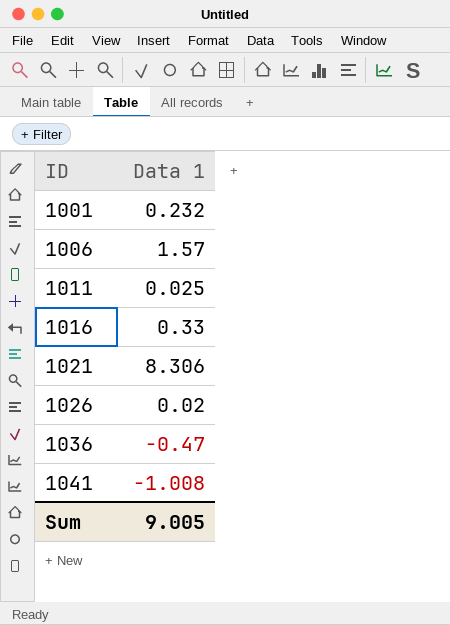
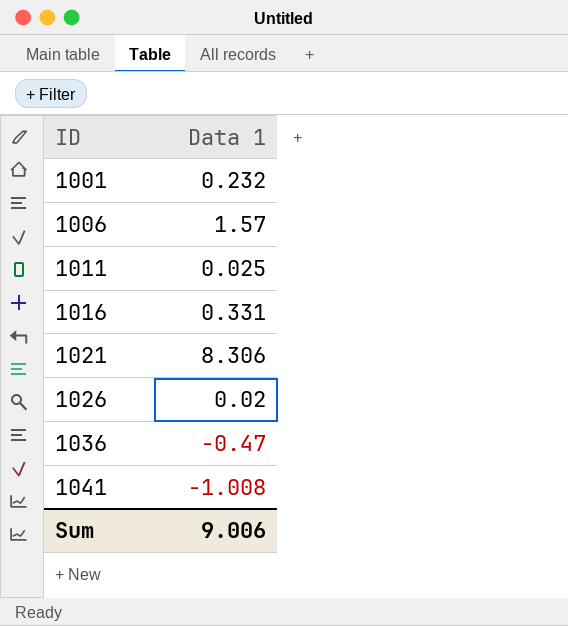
1016 | Data 1: 0.33 -> 0.331
Sum | Data 1: 9.005 -> 9.006

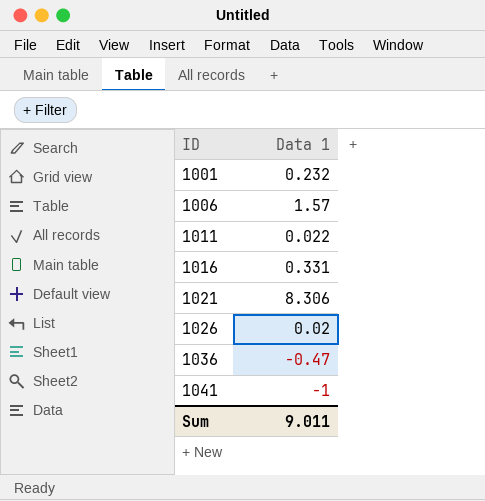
1011 | Data 1: 0.025 -> 0.022
1041 | Data 1: -1.008 -> -1
Sum | Data 1: 9.006 -> 9.011

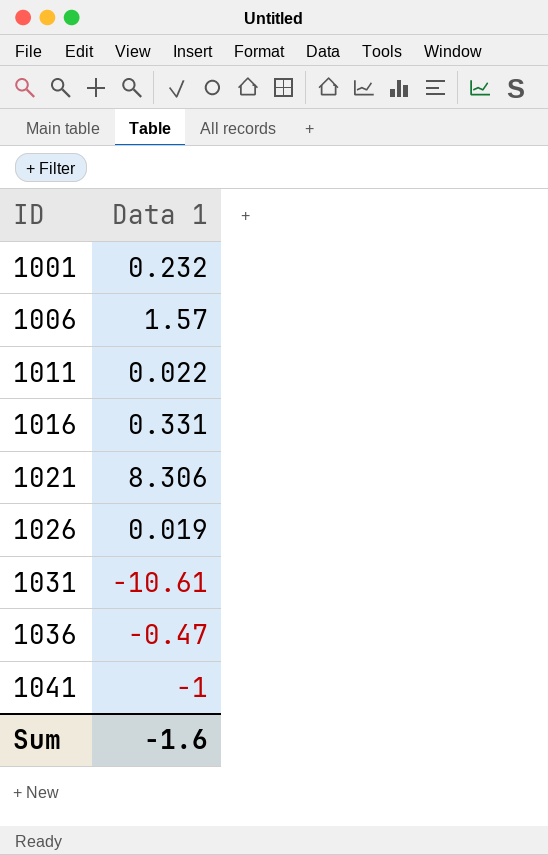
1026 | Data 1: 0.02 -> 0.019
row 1031: none -> -10.61
Sum | Data 1: 9.011 -> -1.6

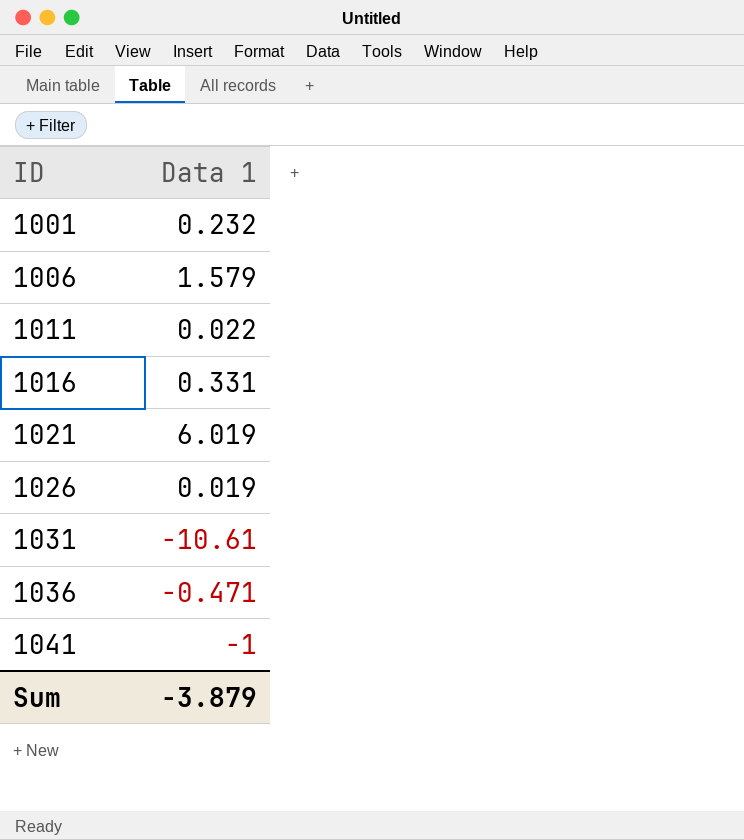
1006 | Data 1: 1.57 -> 1.579
1021 | Data 1: 8.306 -> 6.019
1036 | Data 1: -0.47 -> -0.471
Sum | Data 1: -1.6 -> -3.879

